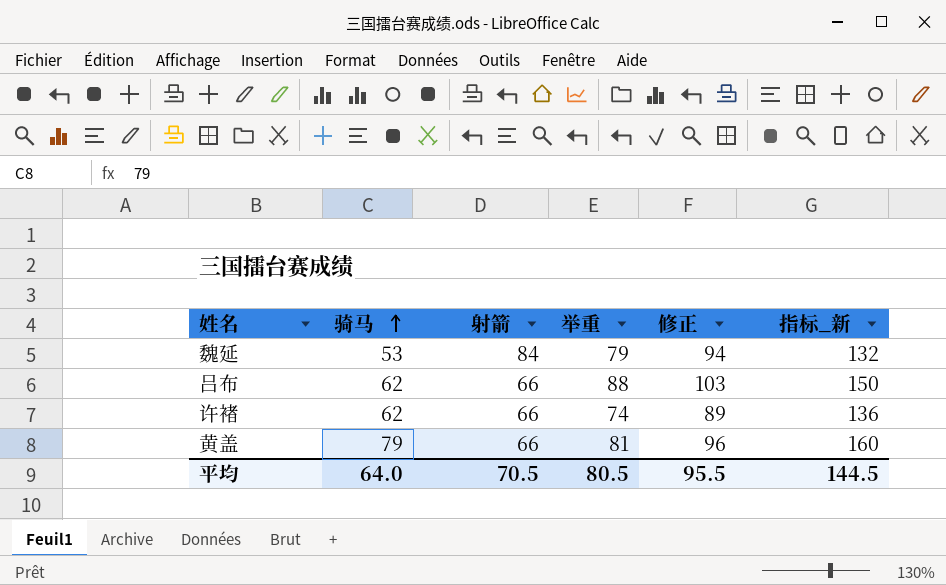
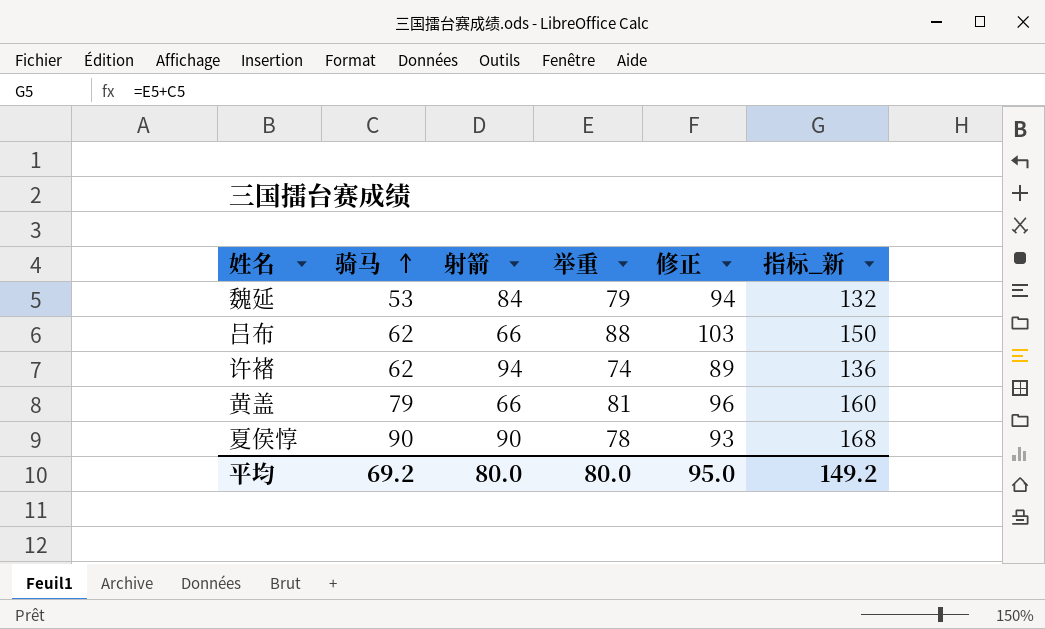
许褚 | 射箭: 66 -> 94
row 夏侯惇: none -> 90 | 90 | 78 | 93 | 168
平均 | 骑马: 64.0 -> 69.2
平均 | 射箭: 70.5 -> 80.0
平均 | 举重: 80.5 -> 80.0
平均 | 修正: 95.5 -> 95.0
平均 | 指标_新: 144.5 -> 149.2

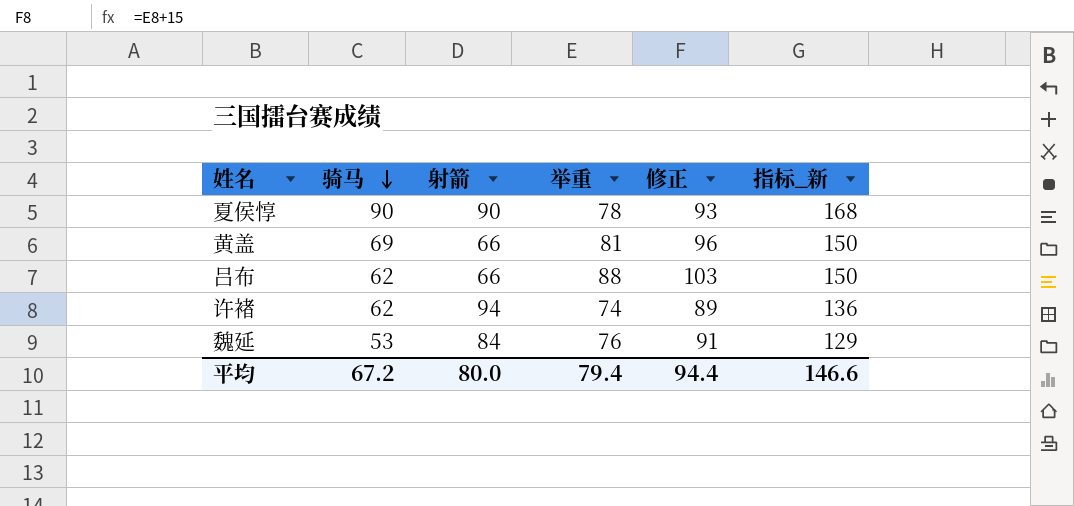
row order: 骑马 ascending -> 骑马 descending
黄盖 | 骑马: 79 -> 69
黄盖 | 指标_新: 160 -> 150
魏延 | 举重: 79 -> 76
魏延 | 修正: 94 -> 91
魏延 | 指标_新: 132 -> 129
平均 | 骑马: 69.2 -> 67.2
平均 | 举重: 80.0 -> 79.4
平均 | 修正: 95.0 -> 94.4
平均 | 指标_新: 149.2 -> 146.6

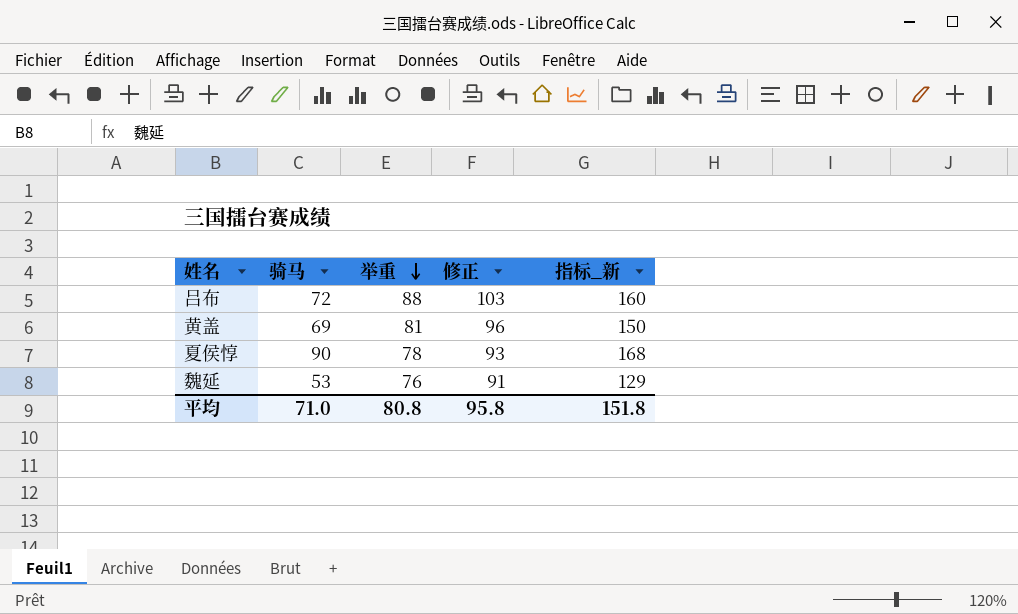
row order: 骑马 descending -> 举重 descending
column 射箭 | position: 3 -> none
row 许褚: 62 | 94 | 74 | 89 | 136 -> none
吕布 | 骑马: 62 -> 72
吕布 | 指标_新: 150 -> 160
平均 | 骑马: 67.2 -> 71.0
平均 | 举重: 79.4 -> 80.8
平均 | 修正: 94.4 -> 95.8
平均 | 指标_新: 146.6 -> 151.8

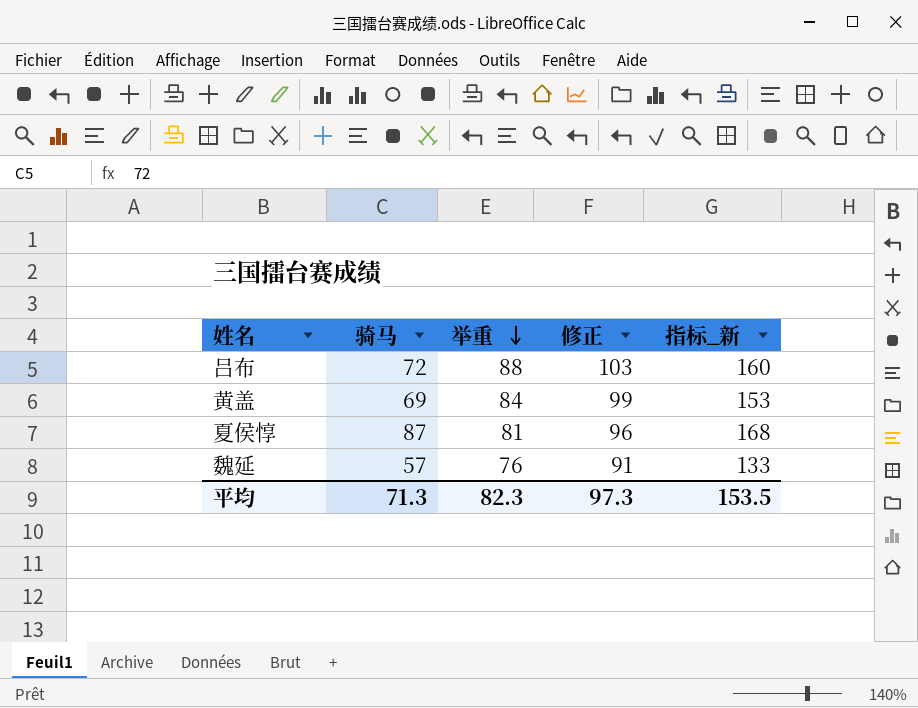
黄盖 | 举重: 81 -> 84
黄盖 | 修正: 96 -> 99
黄盖 | 指标_新: 150 -> 153
夏侯惇 | 骑马: 90 -> 87
夏侯惇 | 举重: 78 -> 81
夏侯惇 | 修正: 93 -> 96
魏延 | 骑马: 53 -> 57
魏延 | 指标_新: 129 -> 133
平均 | 骑马: 71.0 -> 71.3
平均 | 举重: 80.8 -> 82.3
平均 | 修正: 95.8 -> 97.3
平均 | 指标_新: 151.8 -> 153.5

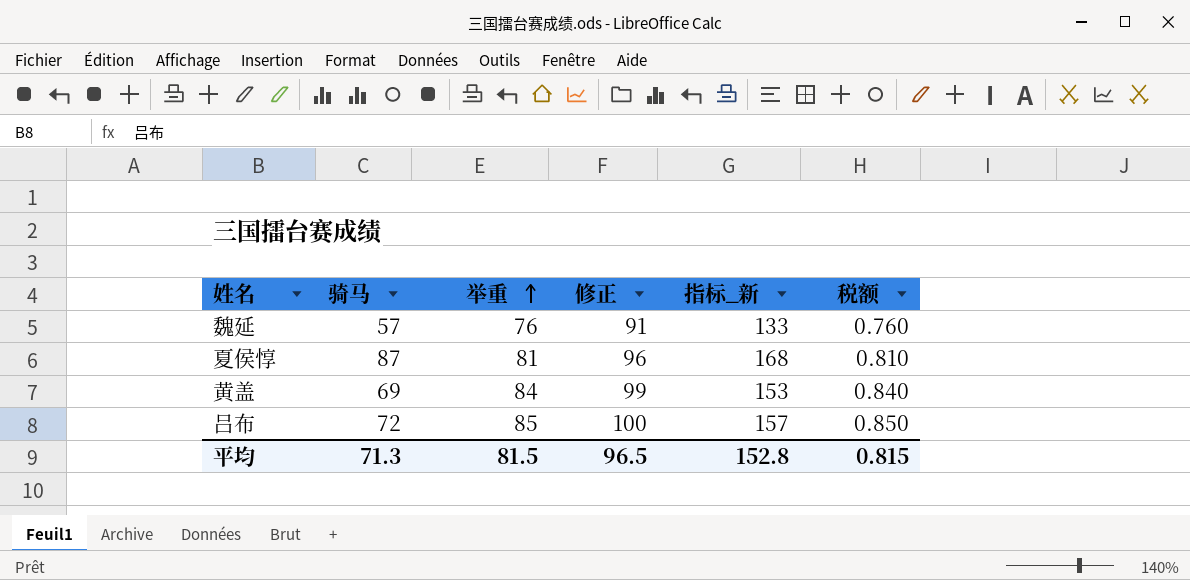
row order: 举重 descending -> 举重 ascending
column 税额 | formula: none -> [举重] * 0.01
吕布 | 举重: 88 -> 85
吕布 | 修正: 103 -> 100
吕布 | 指标_新: 160 -> 157
平均 | 举重: 82.3 -> 81.5
平均 | 修正: 97.3 -> 96.5
平均 | 指标_新: 153.5 -> 152.8

